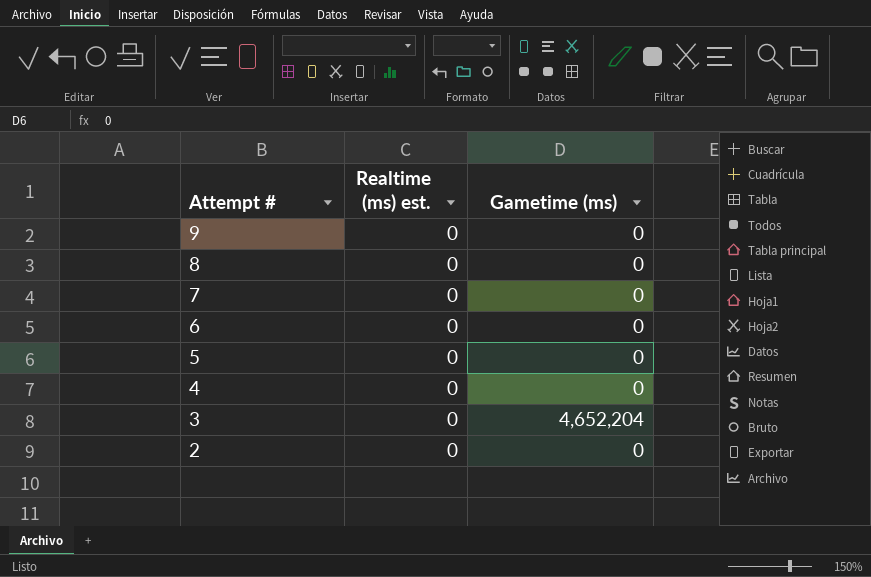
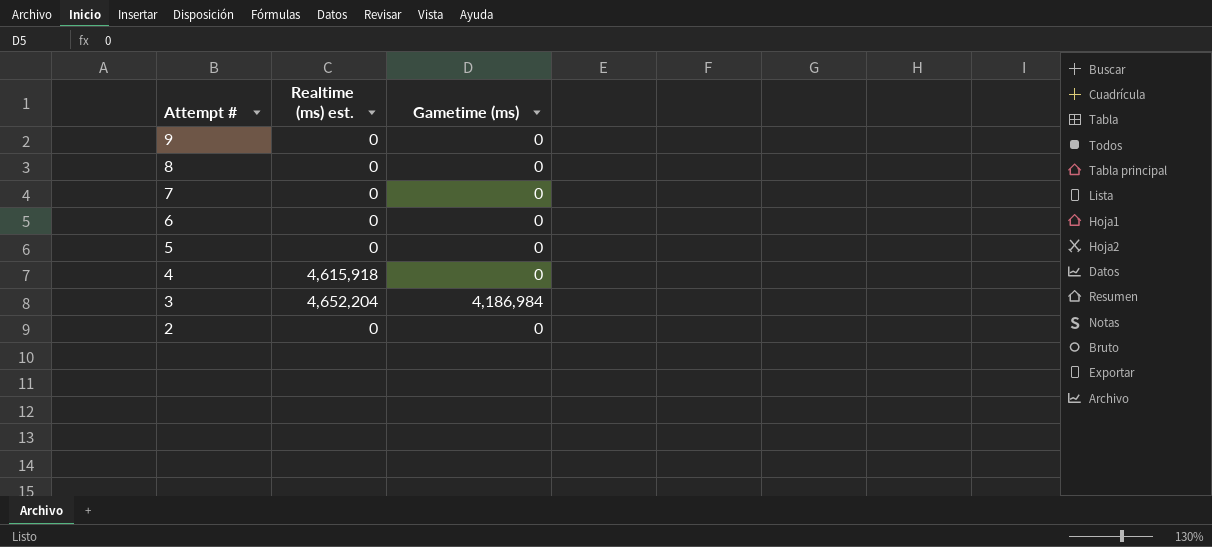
4 | Realtime (ms) est.: 0 -> 4,615,918
3 | Realtime (ms) est.: 0 -> 4,652,204
3 | Gametime (ms): 4,652,204 -> 4,186,984

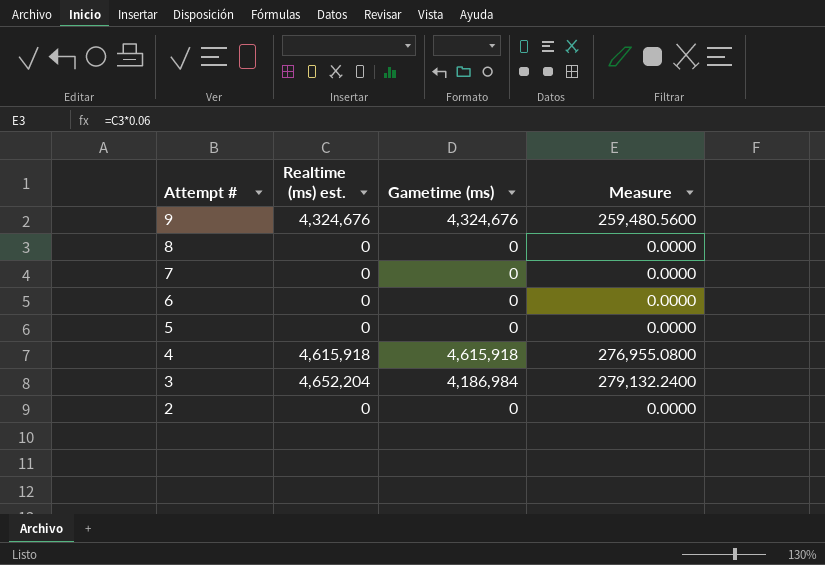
column Measure | formula: none -> [Realtime (ms) est.] * 0.06
9 | Realtime (ms) est.: 0 -> 4,324,676
9 | Gametime (ms): 0 -> 4,324,676
4 | Gametime (ms): 0 -> 4,615,918

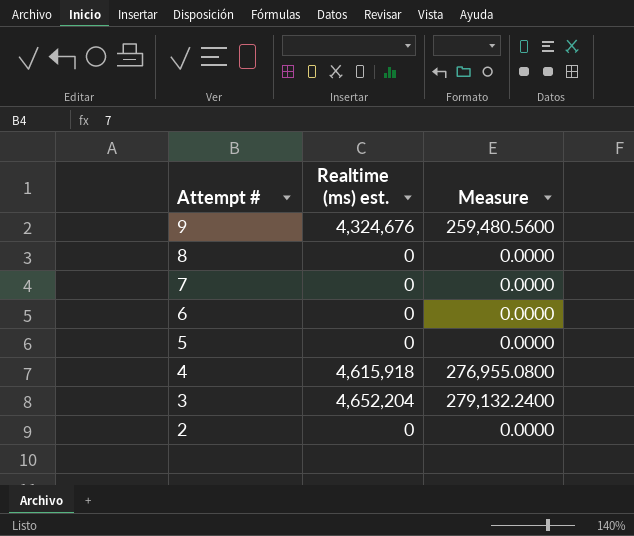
column Gametime (ms) | position: 3 -> none

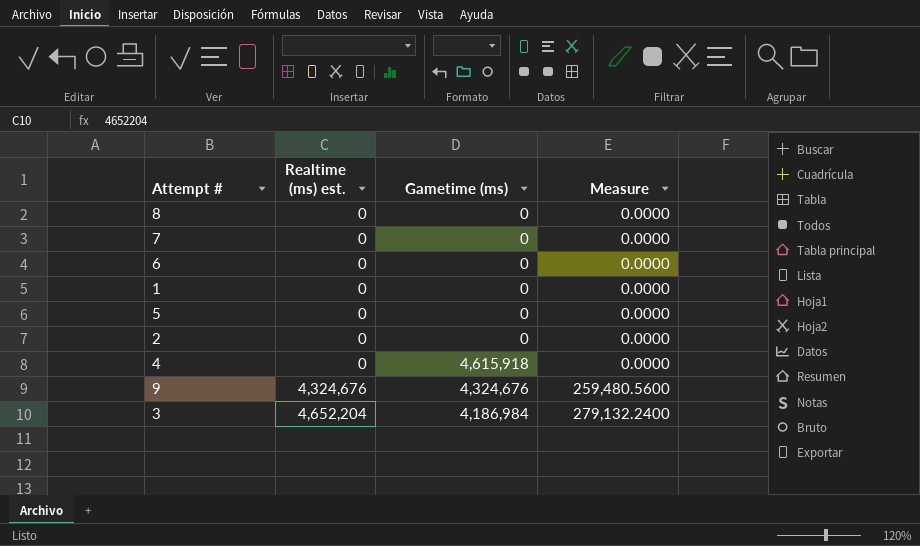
row order: Attempt # descending -> Realtime (ms) est. ascending
column Gametime (ms) | position: none -> 3
row 1: none -> 0 | 0 | 0.0000
4 | Realtime (ms) est.: 4,615,918 -> 0
4 | Measure: 276,955.0800 -> 0.0000

